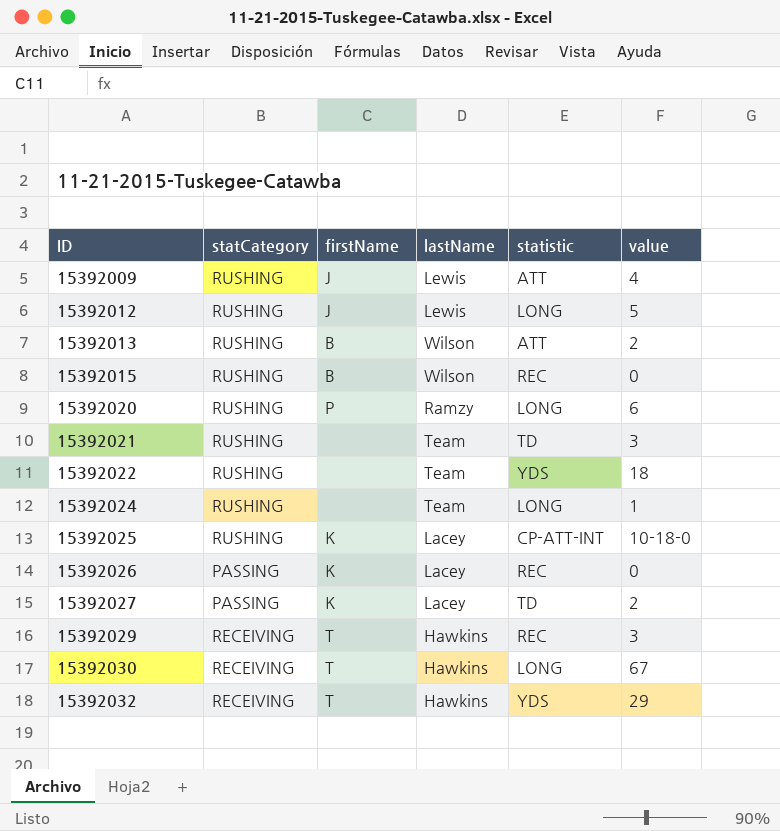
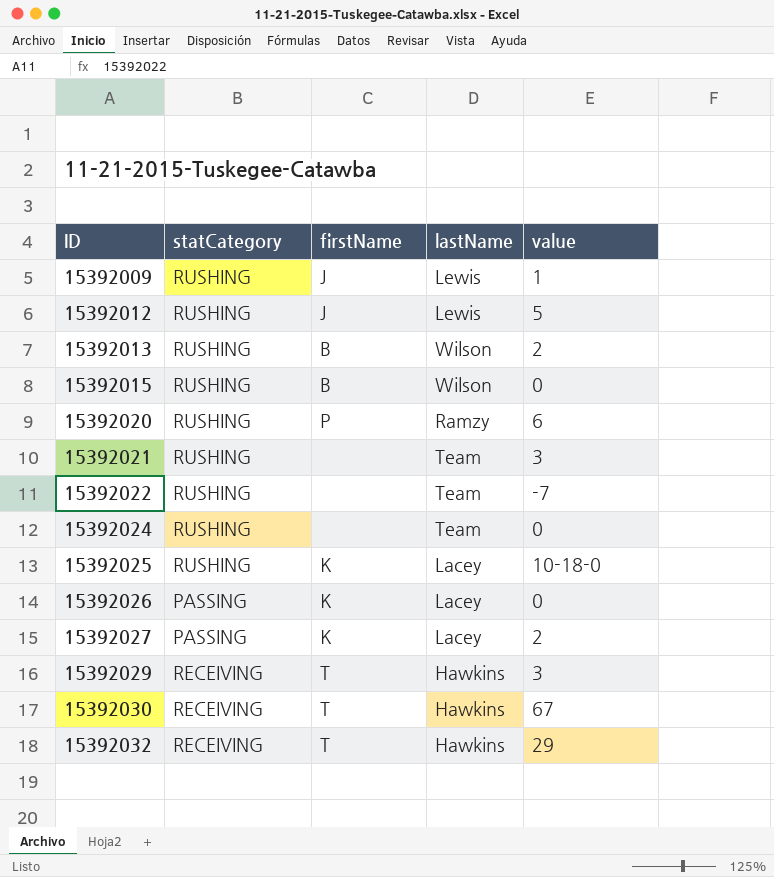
column statistic | position: 5 -> none
15392009 | value: 4 -> 1
15392022 | value: 18 -> -7
15392024 | value: 1 -> 0

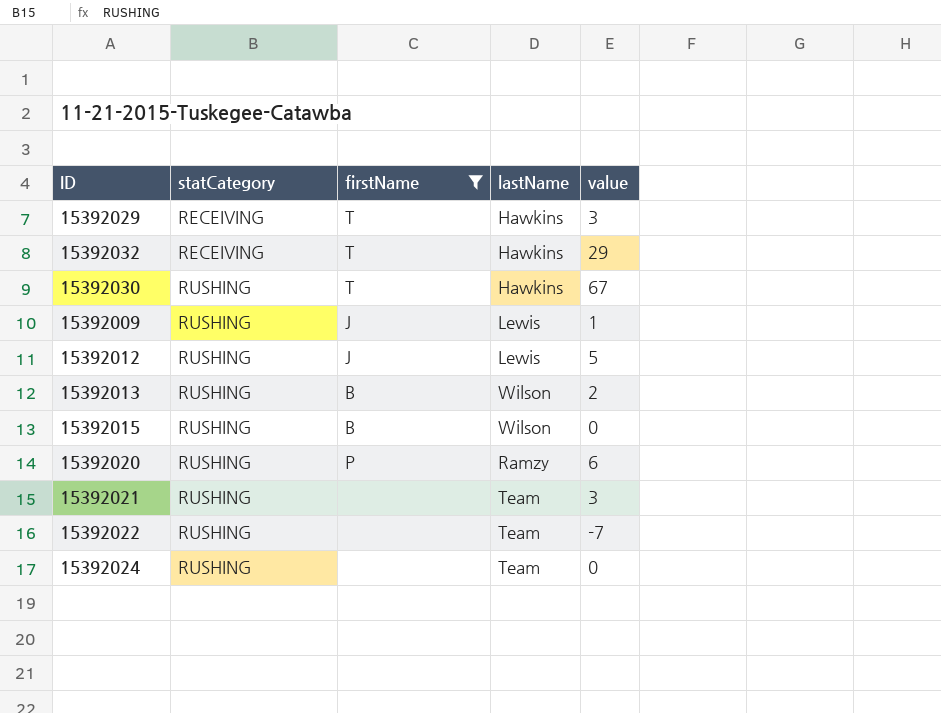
filter: none -> firstName != K
row order: ID ascending -> statCategory ascending
15392030 | statCategory: RECEIVING -> RUSHING

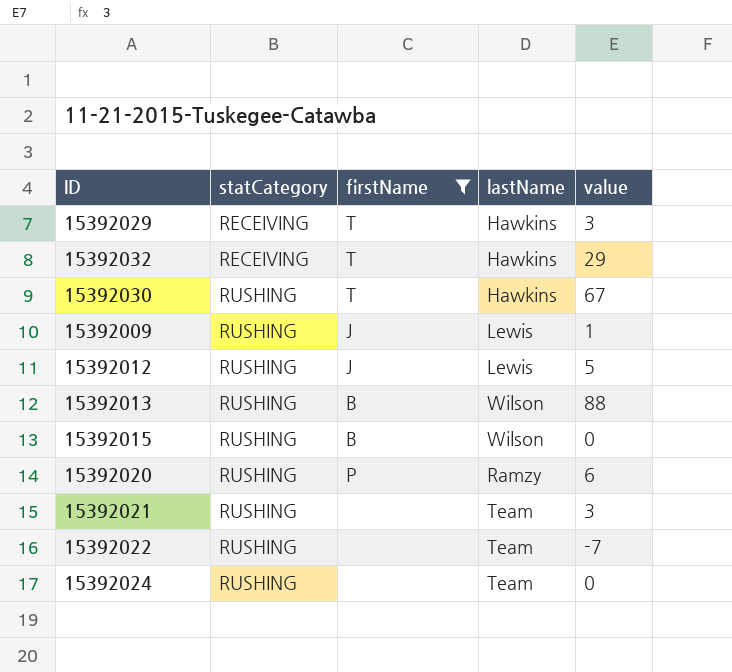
15392013 | value: 2 -> 88

